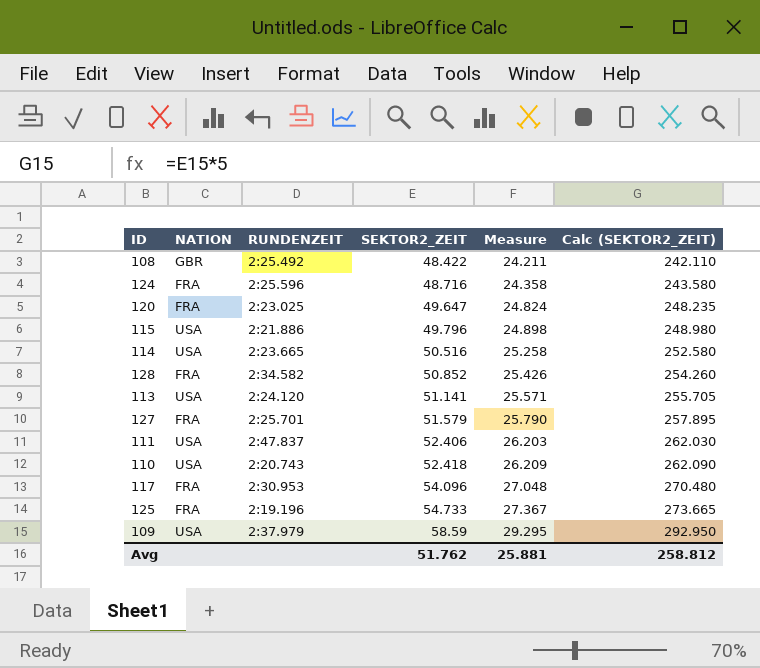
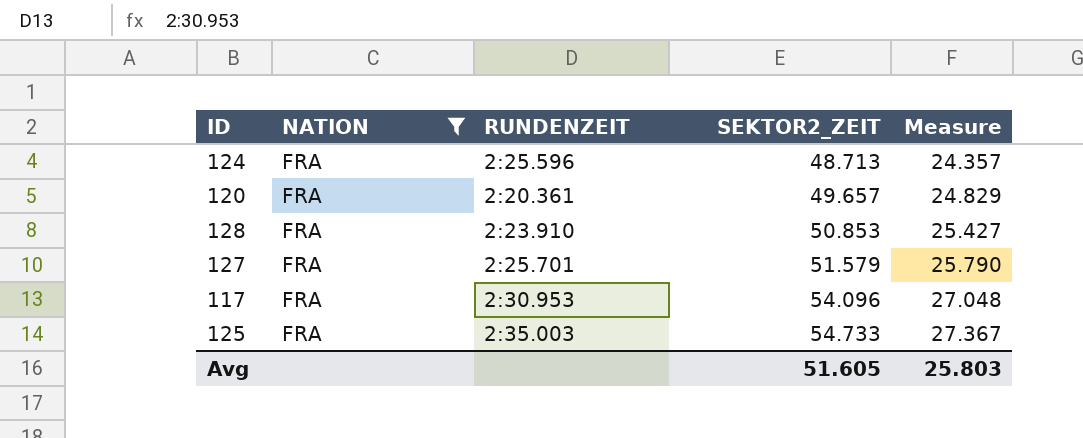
filter: none -> NATION = FRA
column Calc (SEKTOR2_ZEIT) | formula: [SEKTOR2_ZEIT] * 5 -> none
124 | SEKTOR2_ZEIT: 48.716 -> 48.713
124 | Measure: 24.358 -> 24.357
120 | RUNDENZEIT: 2:23.025 -> 2:20.361
120 | SEKTOR2_ZEIT: 49.647 -> 49.657
120 | Measure: 24.824 -> 24.829
128 | RUNDENZEIT: 2:34.582 -> 2:23.910
128 | SEKTOR2_ZEIT: 50.852 -> 50.853
128 | Measure: 25.426 -> 25.427
125 | RUNDENZEIT: 2:19.196 -> 2:35.003
Avg | SEKTOR2_ZEIT: 51.762 -> 51.605
Avg | Measure: 25.881 -> 25.803

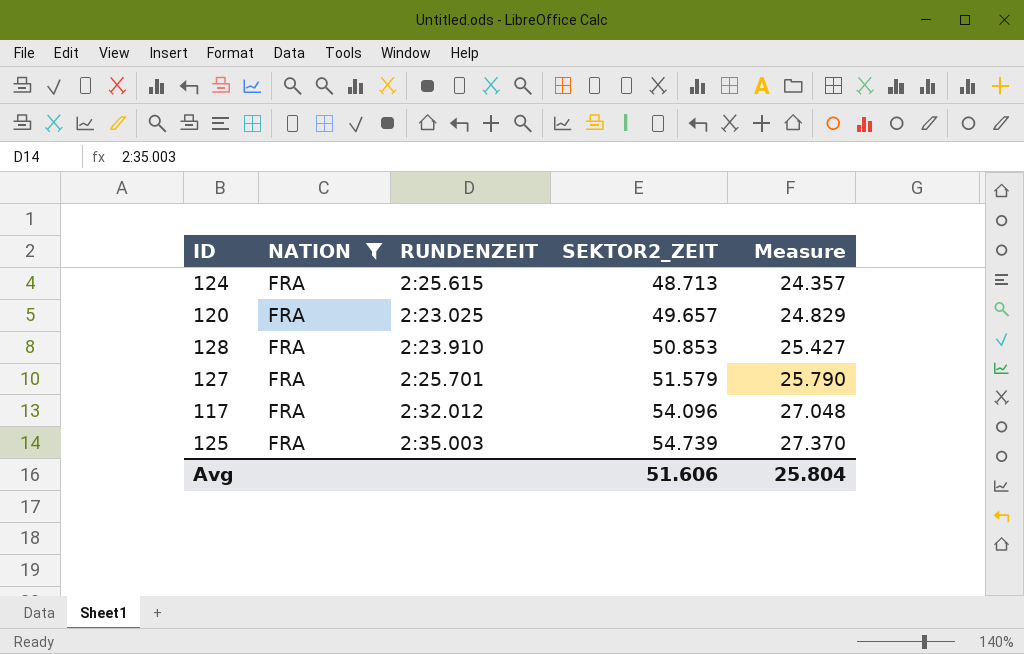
124 | RUNDENZEIT: 2:25.596 -> 2:25.615
120 | RUNDENZEIT: 2:20.361 -> 2:23.025
117 | RUNDENZEIT: 2:30.953 -> 2:32.012
125 | SEKTOR2_ZEIT: 54.733 -> 54.739
125 | Measure: 27.367 -> 27.370
Avg | SEKTOR2_ZEIT: 51.605 -> 51.606
Avg | Measure: 25.803 -> 25.804

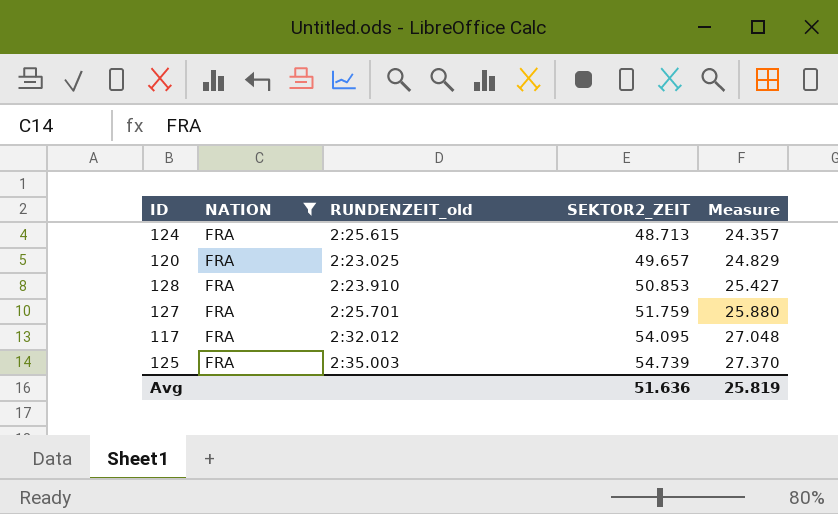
column name: RUNDENZEIT -> RUNDENZEIT_old
127 | SEKTOR2_ZEIT: 51.579 -> 51.759
127 | Measure: 25.790 -> 25.880
117 | SEKTOR2_ZEIT: 54.096 -> 54.095
Avg | SEKTOR2_ZEIT: 51.606 -> 51.636
Avg | Measure: 25.804 -> 25.819

